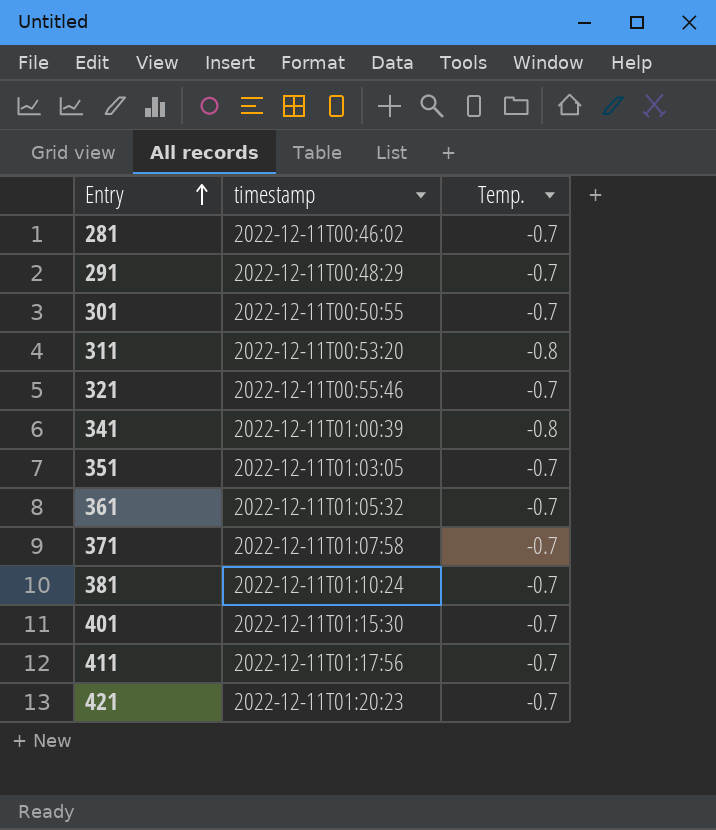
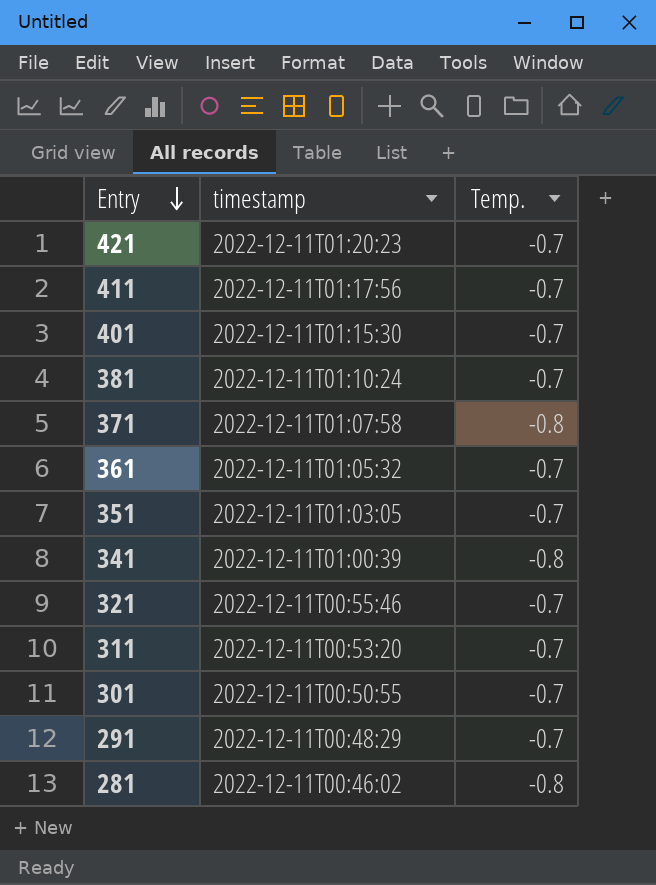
row order: Entry ascending -> Entry descending
371 | Temp.: -0.7 -> -0.8
311 | Temp.: -0.8 -> -0.7
281 | Temp.: -0.7 -> -0.8

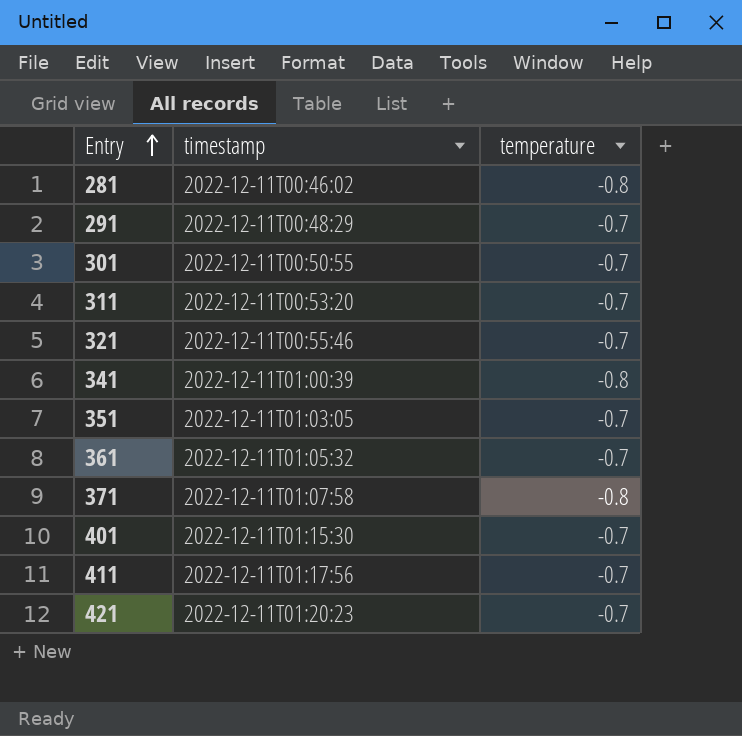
row order: Entry descending -> Entry ascending
column name: Temp. -> temperature
row 381: 2022-12-11T01:10:24 | -0.7 -> none

